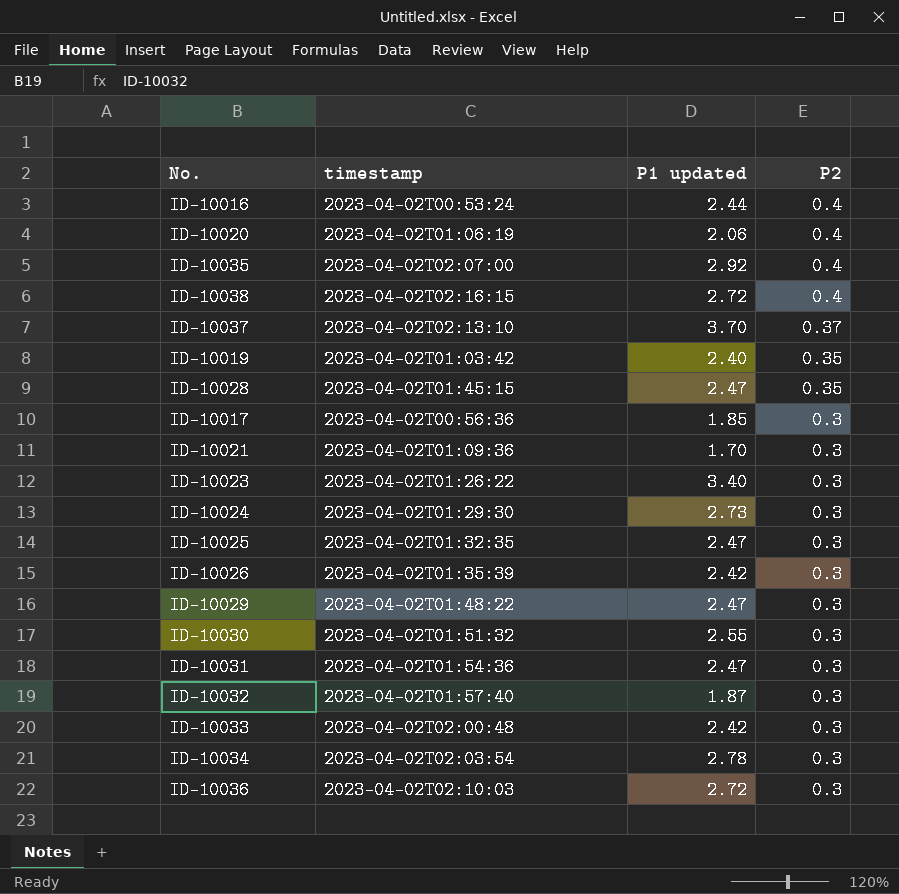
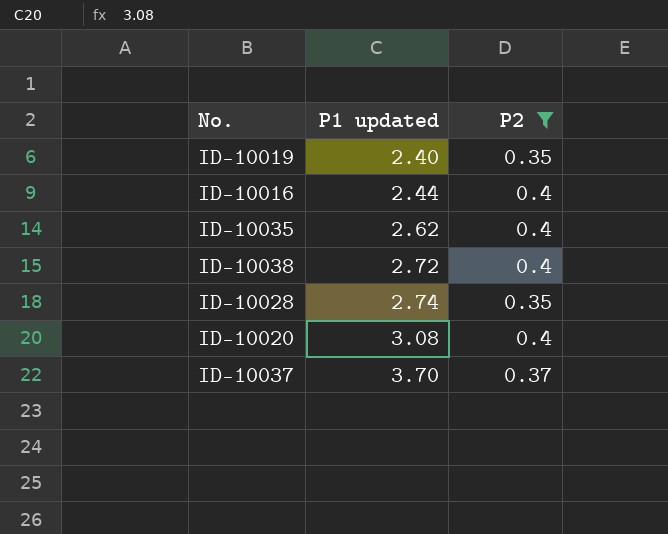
filter: none -> P2 != 0.3
row order: P2 descending -> P1 updated ascending
column timestamp | position: 2 -> none
ID-10035 | P1 updated: 2.92 -> 2.62
ID-10028 | P1 updated: 2.47 -> 2.74
ID-10020 | P1 updated: 2.06 -> 3.08

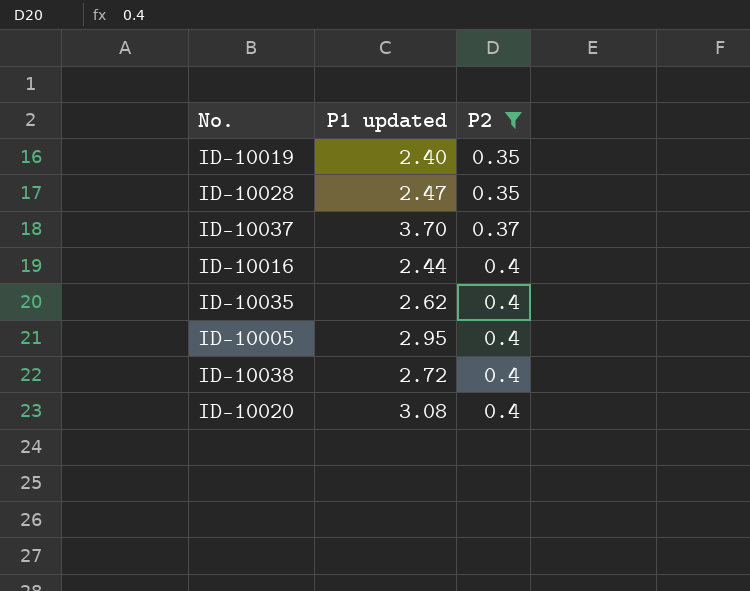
row order: P1 updated ascending -> P2 ascending
ID-10028 | P1 updated: 2.74 -> 2.47
row ID-10005: none -> 2.95 | 0.4

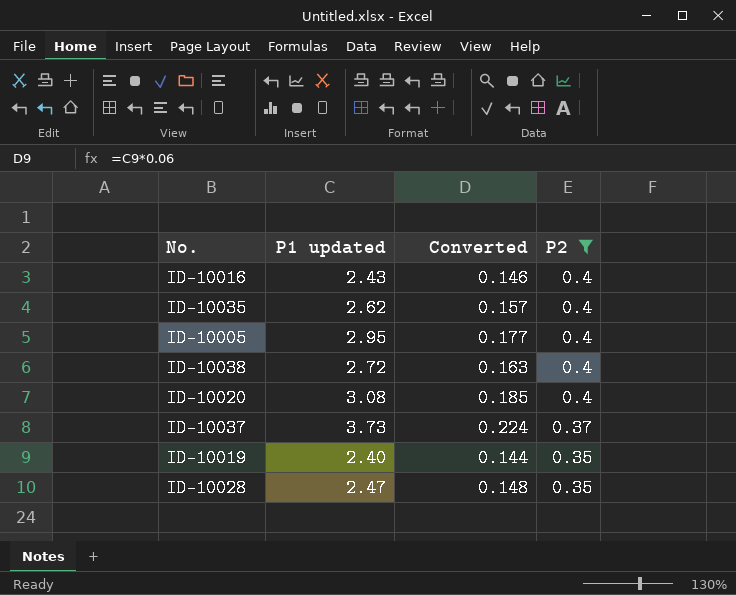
row order: P2 ascending -> P2 descending
column Converted | formula: none -> [P1 updated] * 0.06
ID-10016 | P1 updated: 2.44 -> 2.43
ID-10037 | P1 updated: 3.70 -> 3.73

